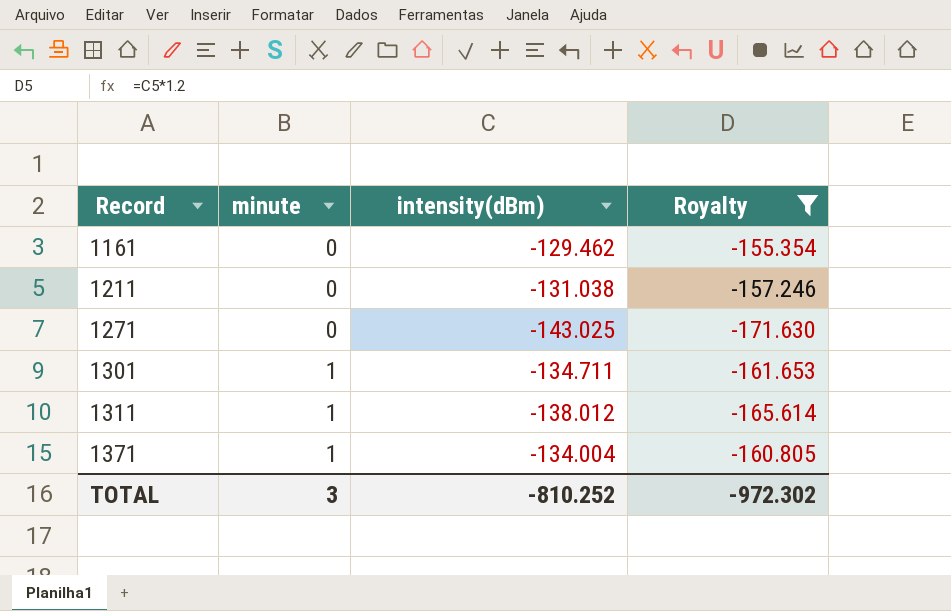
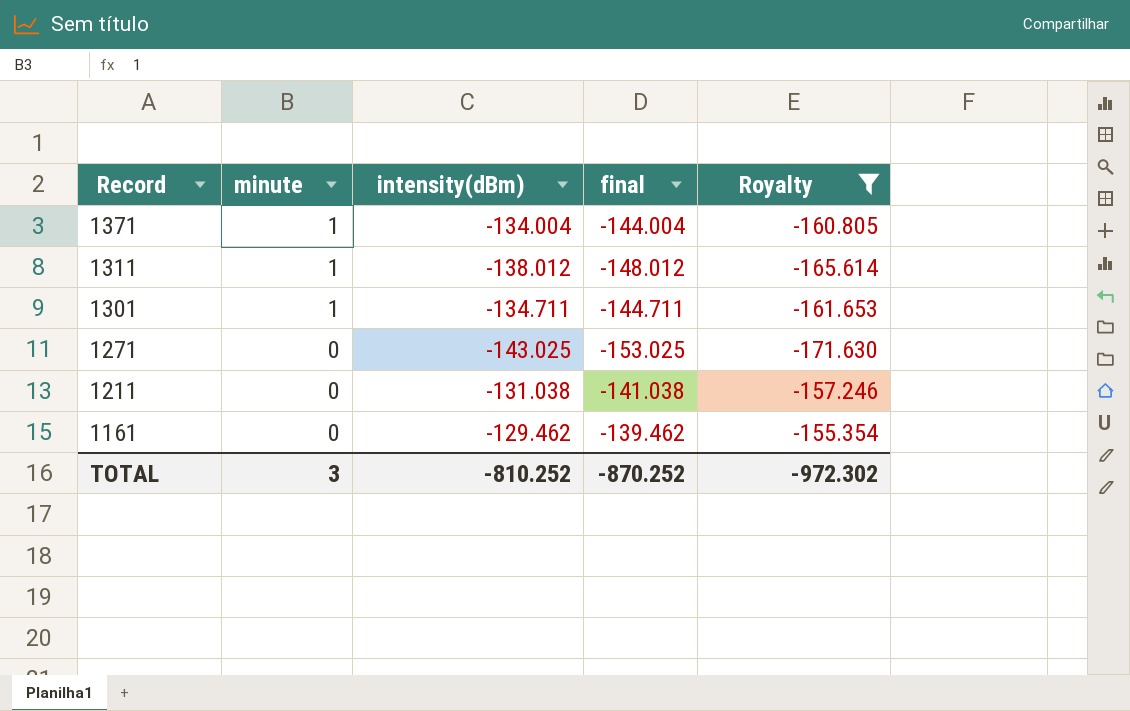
row order: Record ascending -> Record descending
column final | formula: none -> [intensity(dBm)] - 10

